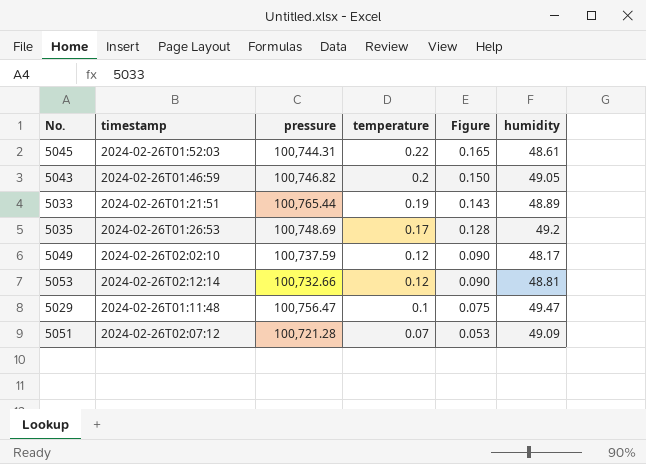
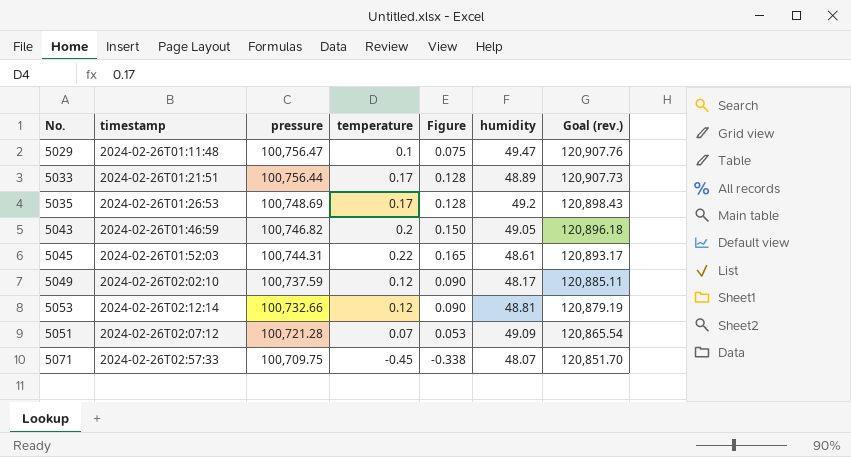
row order: temperature descending -> pressure descending
column Goal (rev.) | formula: none -> [pressure] * 1.2
5033 | pressure: 100,765.44 -> 100,756.44
5033 | temperature: 0.19 -> 0.17
5033 | Figure: 0.143 -> 0.128
row 5071: none -> 2024-02-26T02:57:33 | 100,709.75 | -0.45 | -0.338 | 48.07 | 120,851.70

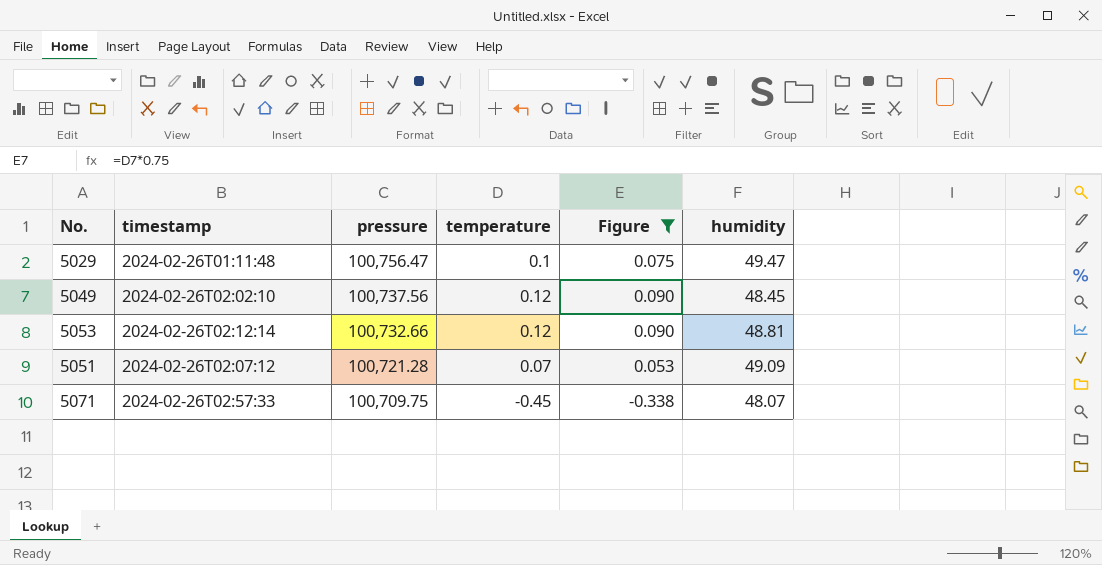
filter: none -> Figure <= 0.090
column Goal (rev.) | formula: [pressure] * 1.2 -> none
5049 | pressure: 100,737.59 -> 100,737.56
5049 | humidity: 48.17 -> 48.45

